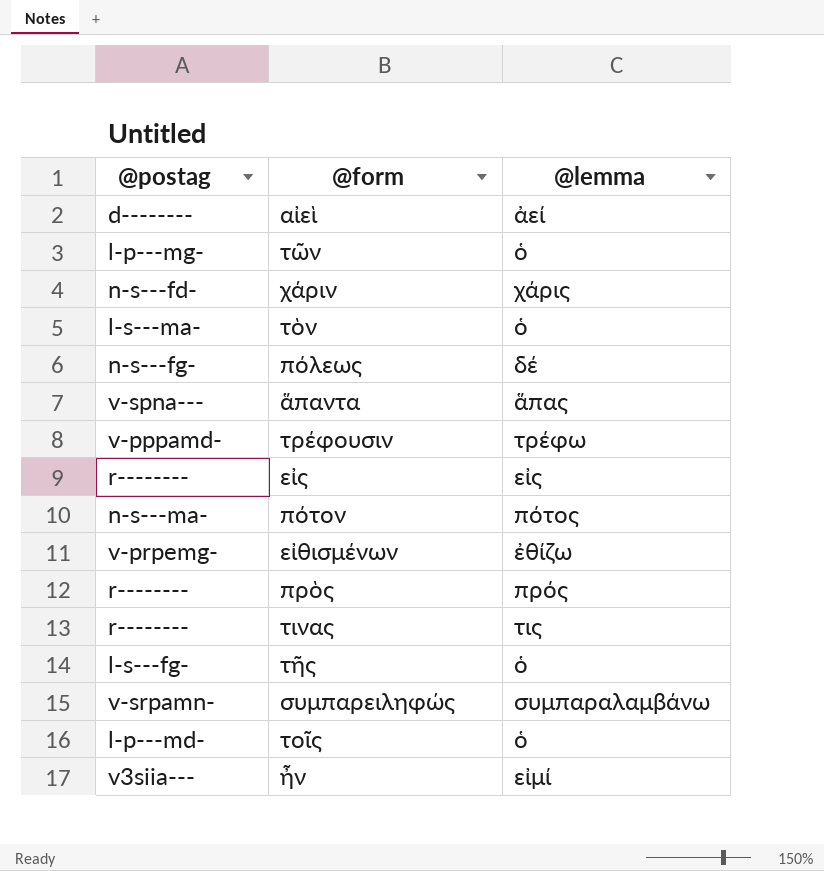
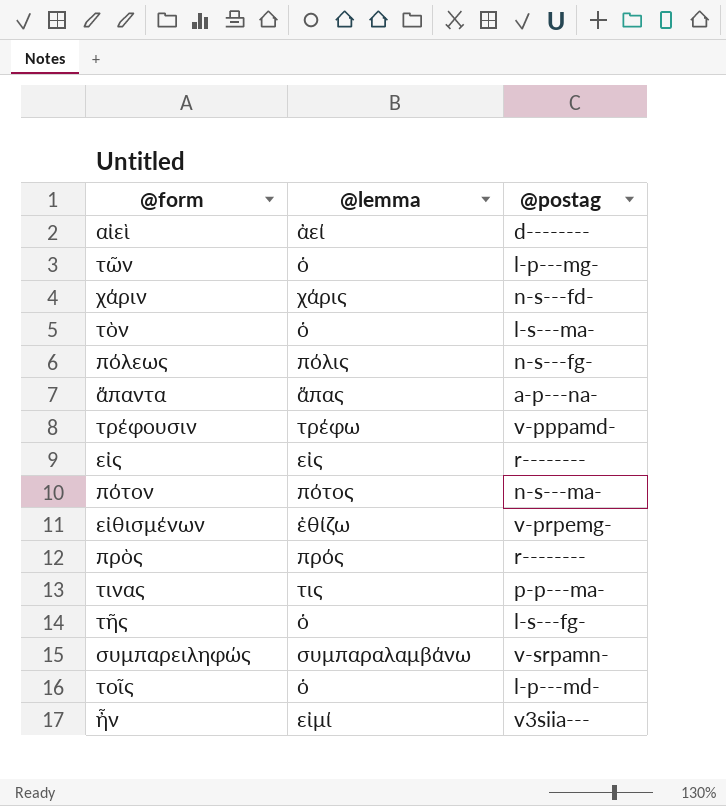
column @postag | position: 1 -> 3
πόλεως | @lemma: δέ -> πόλις
ἅπαντα | @postag: v-spna--- -> a-p---na-
τινας | @postag: r-------- -> p-p---ma-

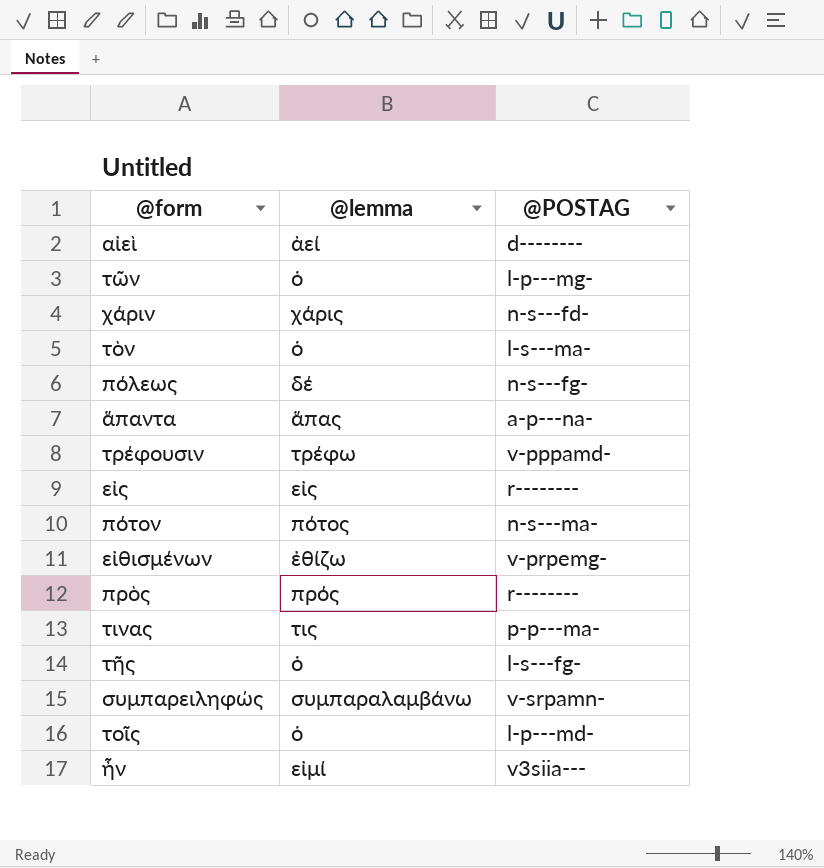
column name: @postag -> @POSTAG
πόλεως | @lemma: πόλις -> δέ

